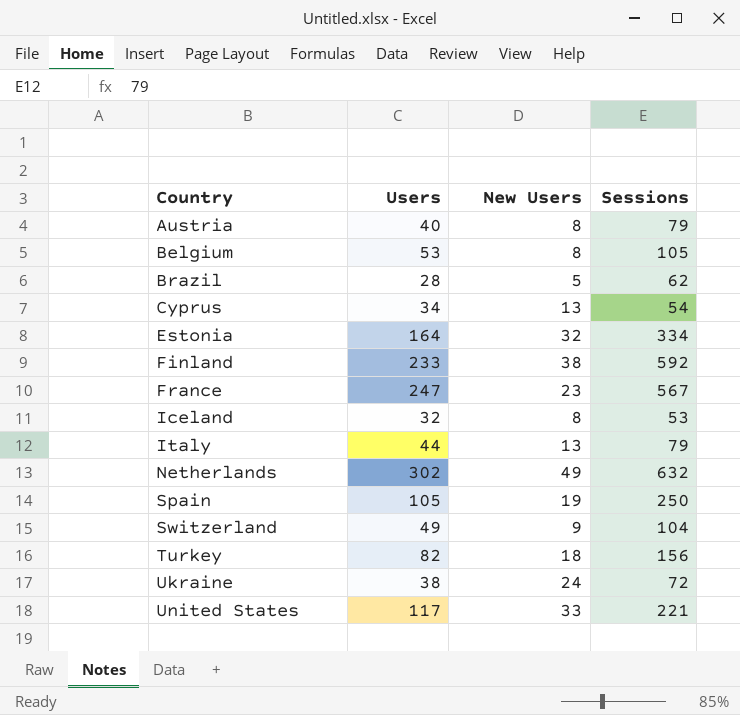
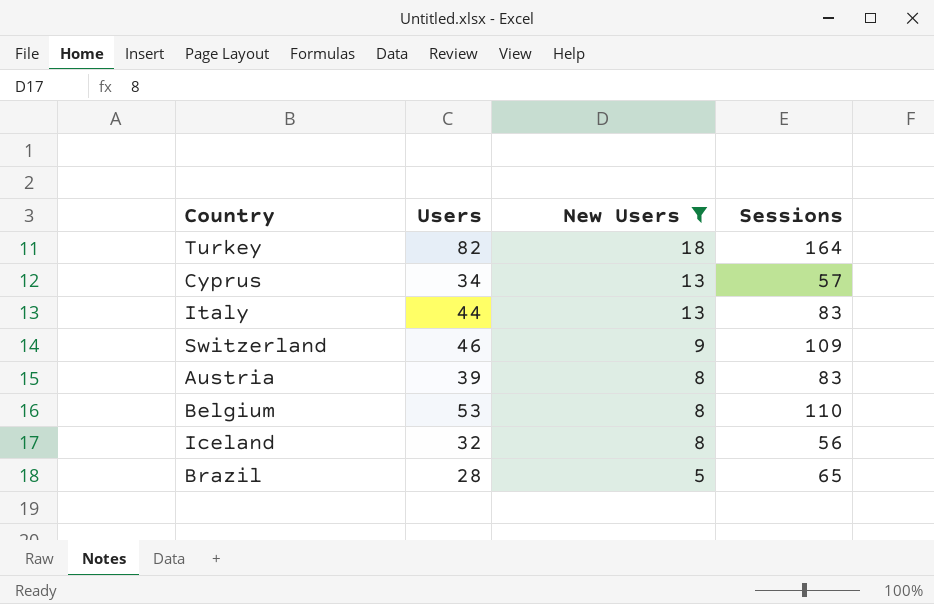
filter: none -> New Users <= 18
row order: Country ascending -> New Users descending
Turkey | Sessions: 156 -> 164
Cyprus | Sessions: 54 -> 57
Italy | Sessions: 79 -> 83
Switzerland | Users: 49 -> 46
Switzerland | Sessions: 104 -> 109
Austria | Users: 40 -> 39
Austria | Sessions: 79 -> 83
Belgium | Sessions: 105 -> 110
Iceland | Sessions: 53 -> 56
Brazil | Sessions: 62 -> 65

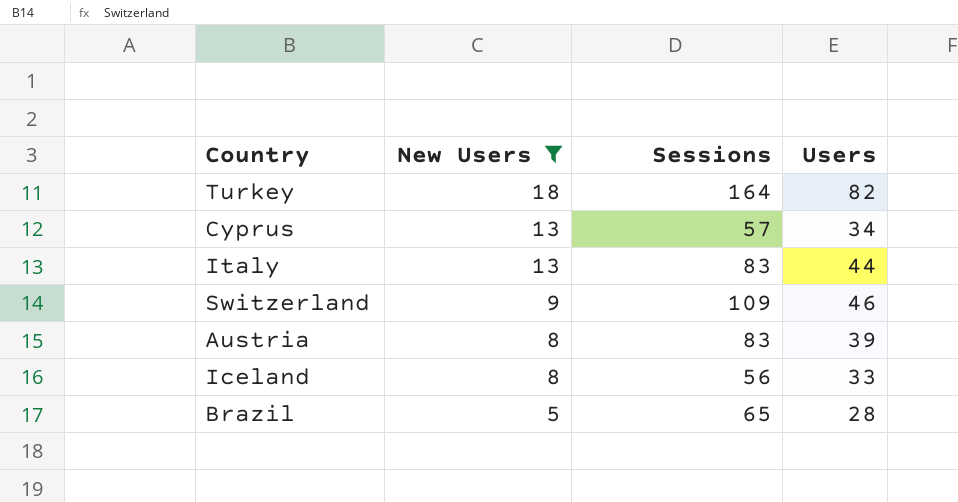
column Users | position: 2 -> 4
row Belgium: 53 | 8 | 110 -> none
Iceland | Users: 32 -> 33

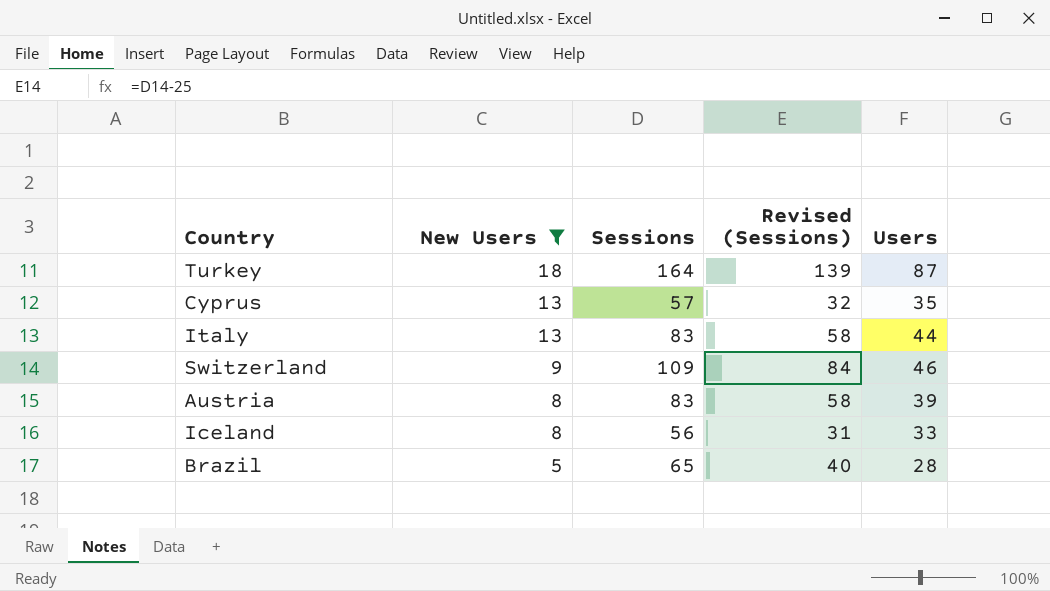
column Revised (Sessions) | formula: none -> [Sessions] - 25
Turkey | Users: 82 -> 87
Cyprus | Users: 34 -> 35

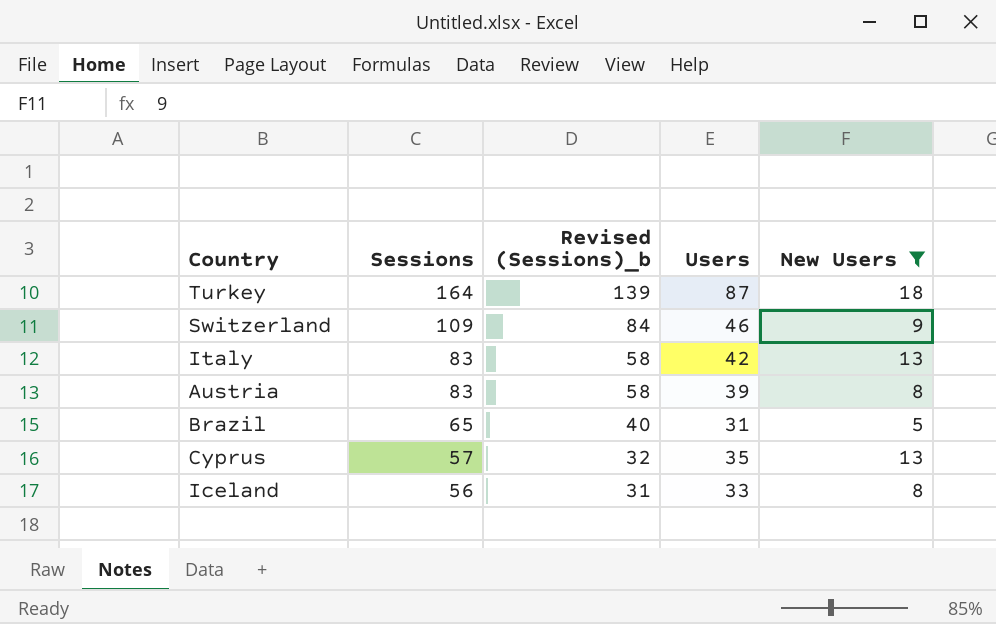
row order: New Users descending -> Sessions descending
column name: Revised (Sessions) -> Revised (Sessions)_b
column New Users | position: 2 -> 5
Italy | Users: 44 -> 42
Brazil | Users: 28 -> 31

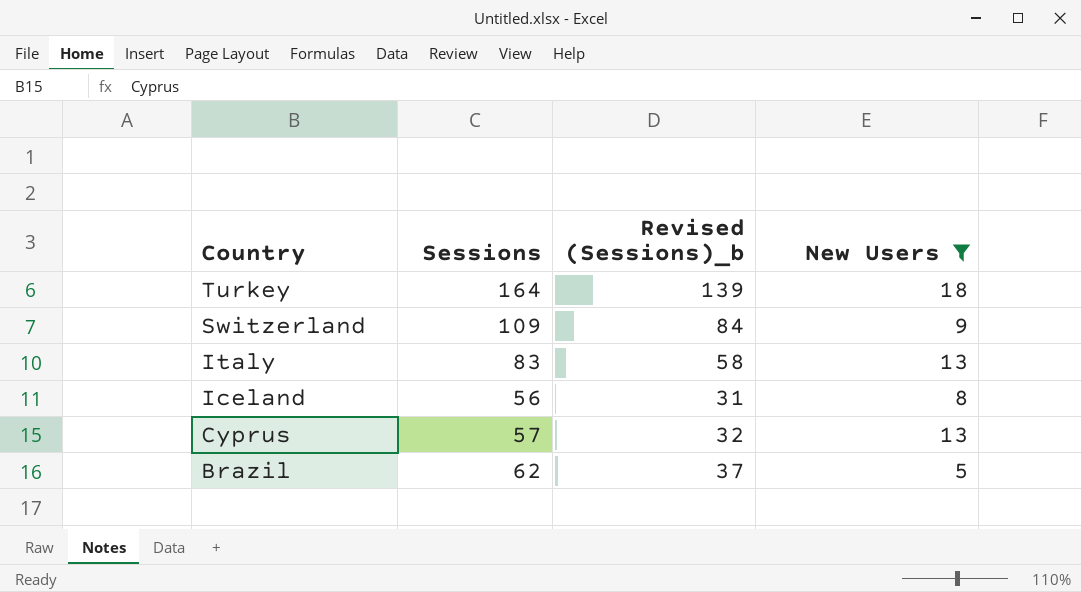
row order: Sessions descending -> Country descending
column Users | position: 4 -> none
row Austria: 83 | 58 | 39 | 8 -> none
Brazil | Sessions: 65 -> 62
Brazil | Revised (Sessions)_b: 40 -> 37

